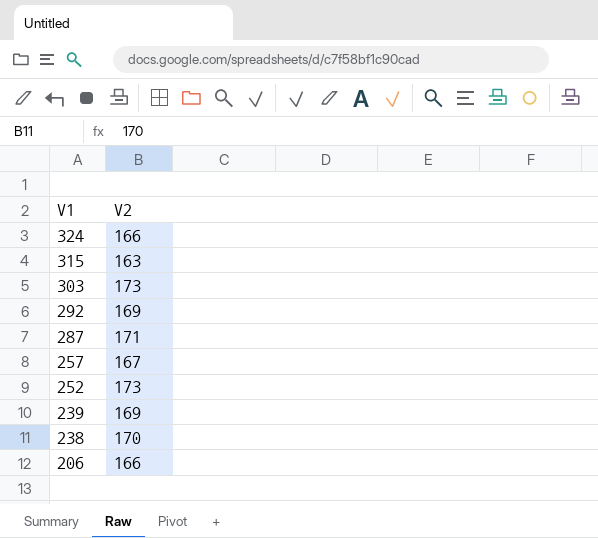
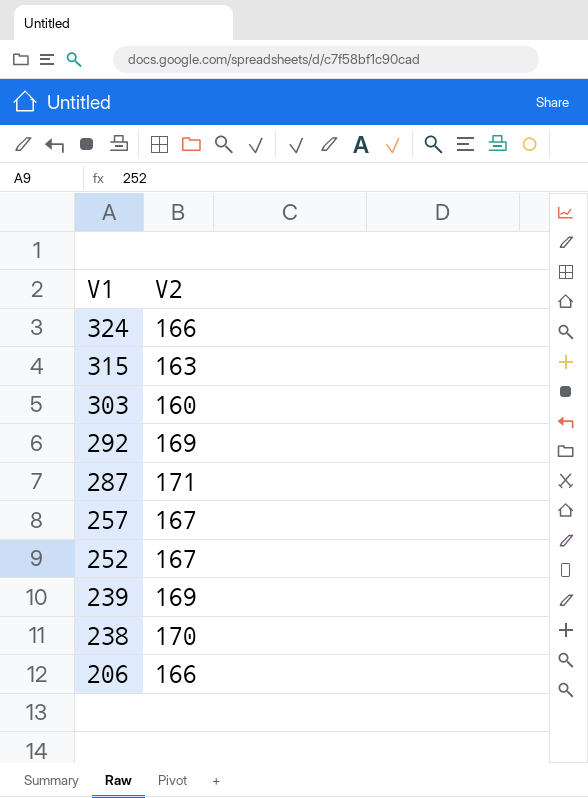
303 | V2: 173 -> 160
252 | V2: 173 -> 167

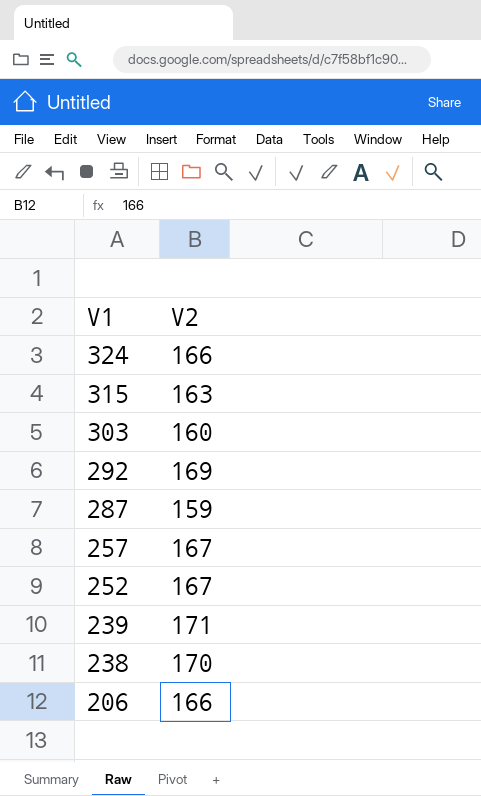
287 | V2: 171 -> 159
239 | V2: 169 -> 171

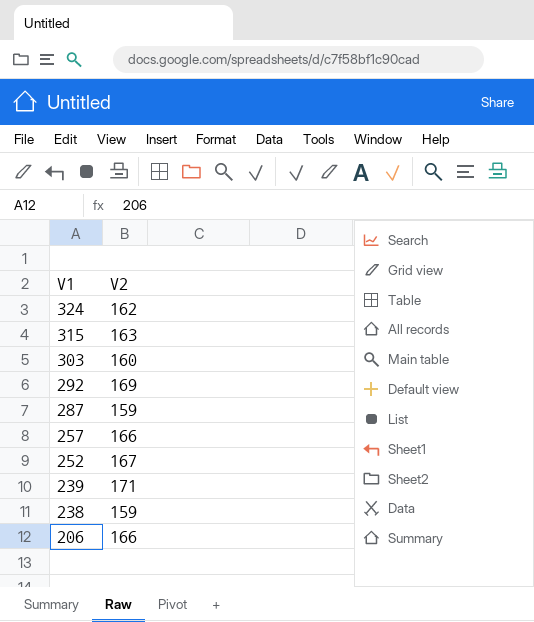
324 | V2: 166 -> 162
257 | V2: 167 -> 166
238 | V2: 170 -> 159

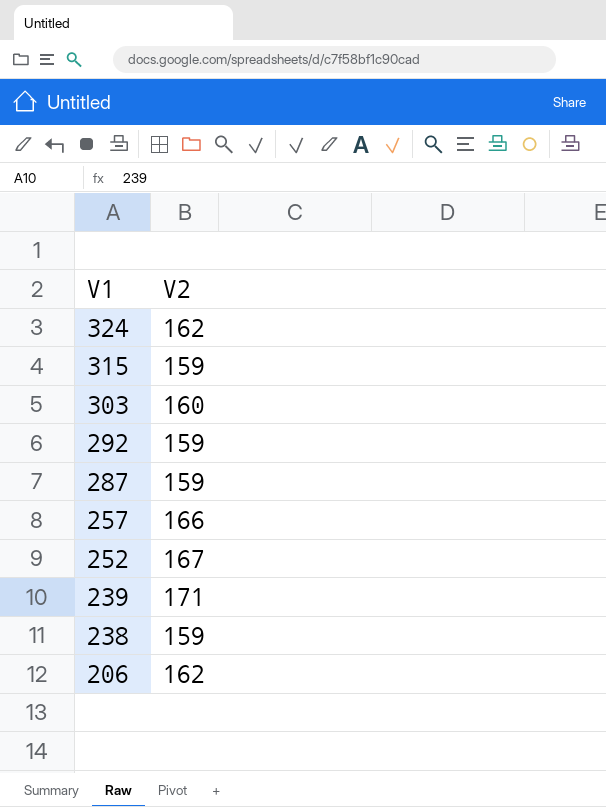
315 | V2: 163 -> 159
292 | V2: 169 -> 159
206 | V2: 166 -> 162

